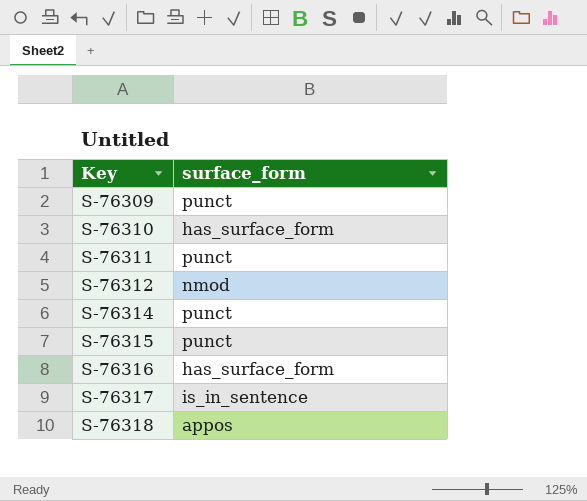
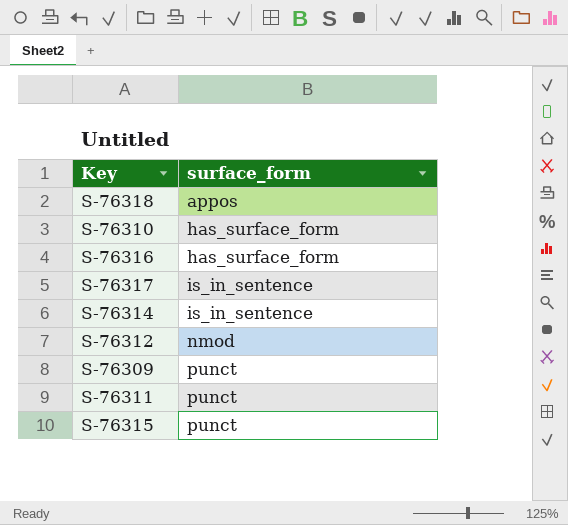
row order: Key ascending -> surface_form ascending
S-76314 | surface_form: punct -> is_in_sentence

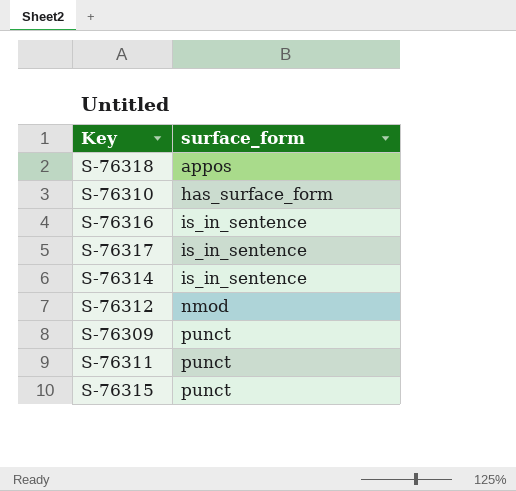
S-76316 | surface_form: has_surface_form -> is_in_sentence

